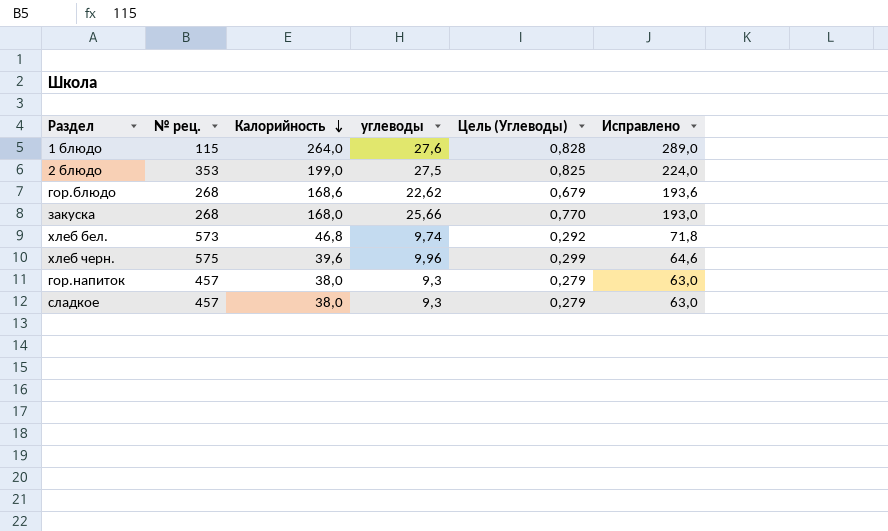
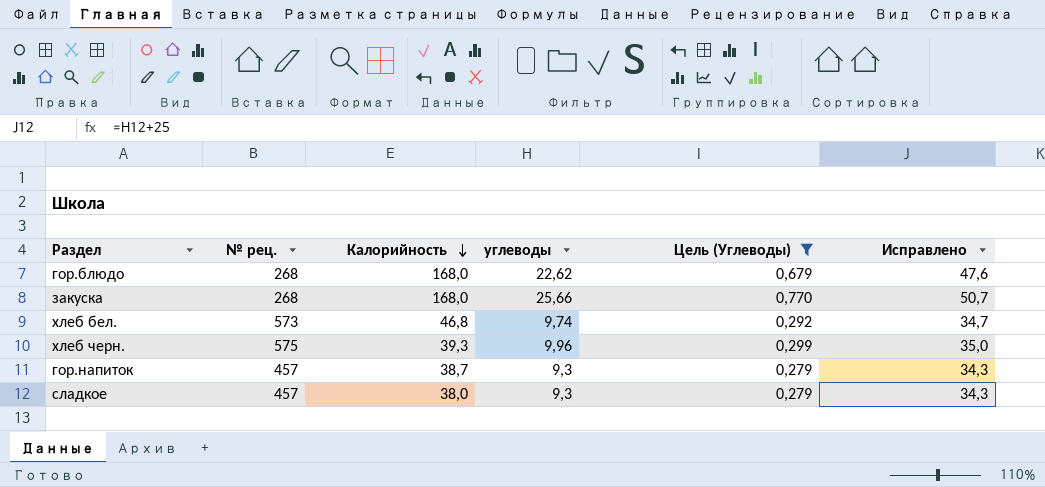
filter: none -> Цель (Углеводы) <= 0,770
column Исправлено | formula: [Калорийность] + 25 -> [углеводы] + 25
гор.блюдо | Калорийность: 168,6 -> 168,0
хлеб черн. | Калорийность: 39,6 -> 39,3
гор.напиток | Калорийность: 38,0 -> 38,7

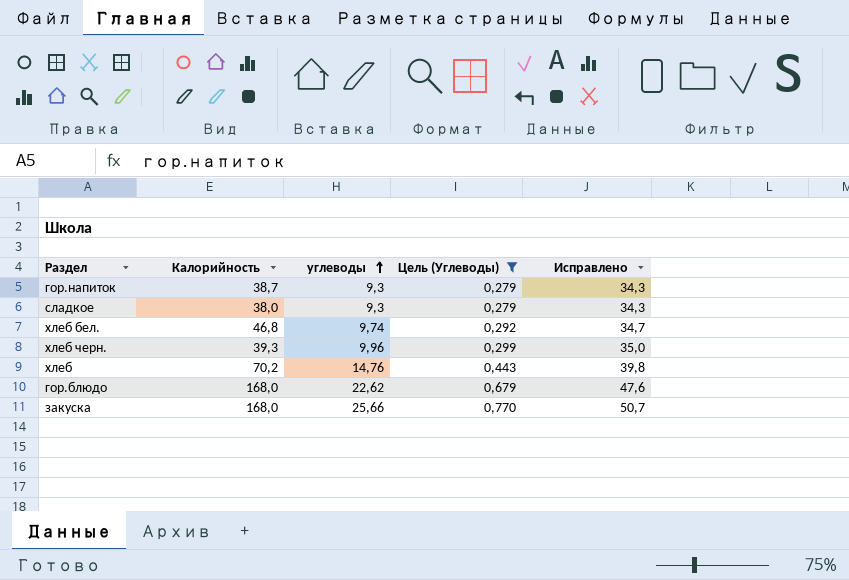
row order: Калорийность descending -> углеводы ascending
column № рец. | position: 2 -> none
row хлеб: none -> 70,2 | 14,76 | 0,443 | 39,8

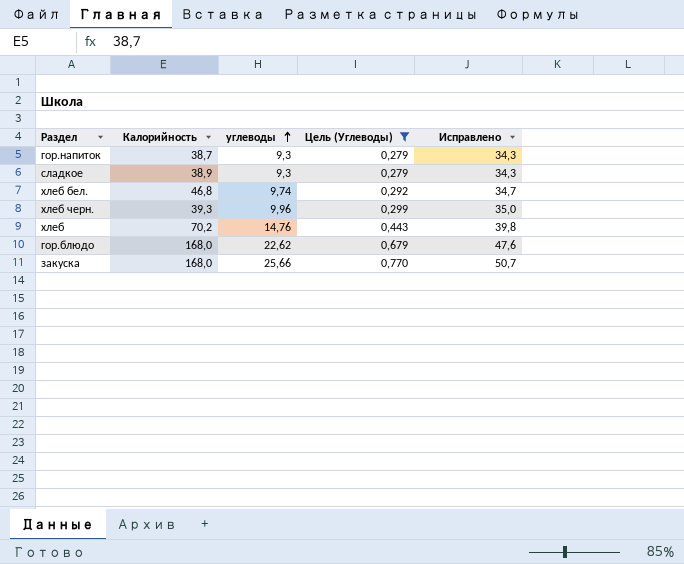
сладкое | Калорийность: 38,0 -> 38,9

